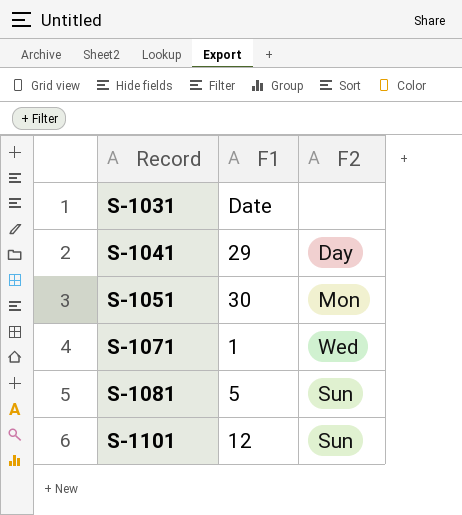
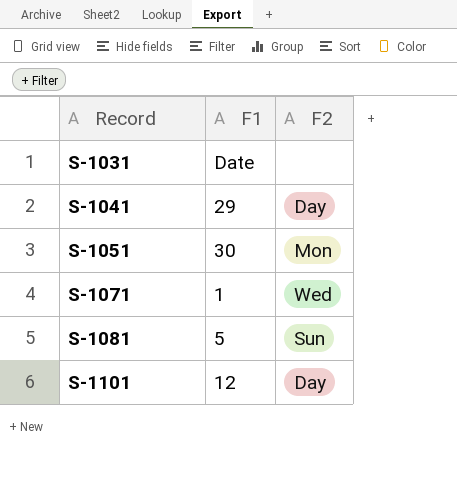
S-1101 | F2: Sun -> Day

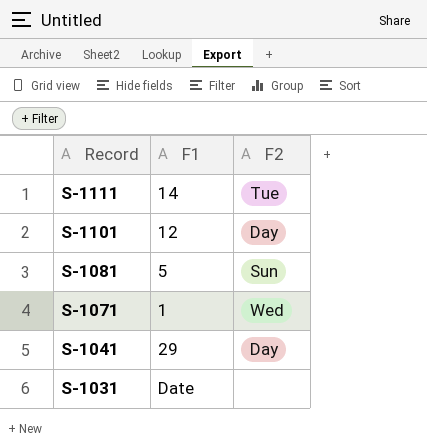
row order: Record ascending -> Record descending
row S-1051: 30 | Mon -> none
row S-1111: none -> 14 | Tue

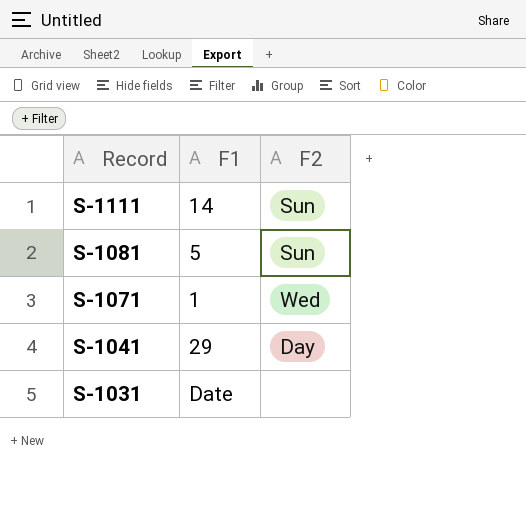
row S-1101: 12 | Day -> none
S-1111 | F2: Tue -> Sun

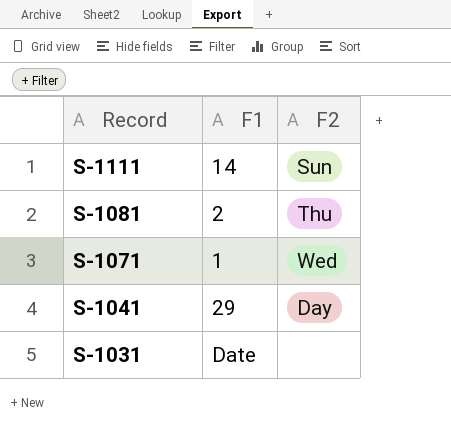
S-1081 | F1: 5 -> 2
S-1081 | F2: Sun -> Thu

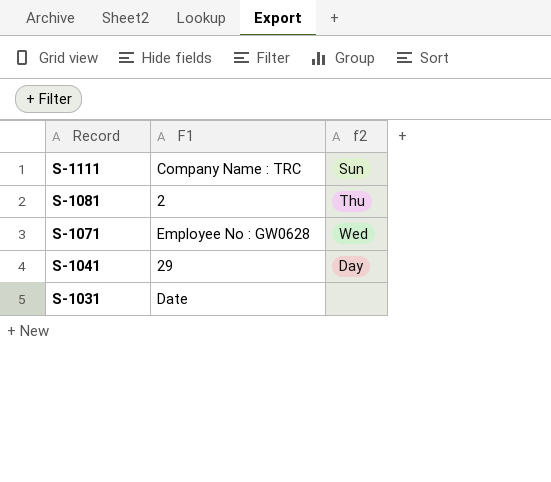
column name: F2 -> f2
S-1111 | F1: 14 -> Company Name : TRC
S-1071 | F1: 1 -> Employee No : GW0628

